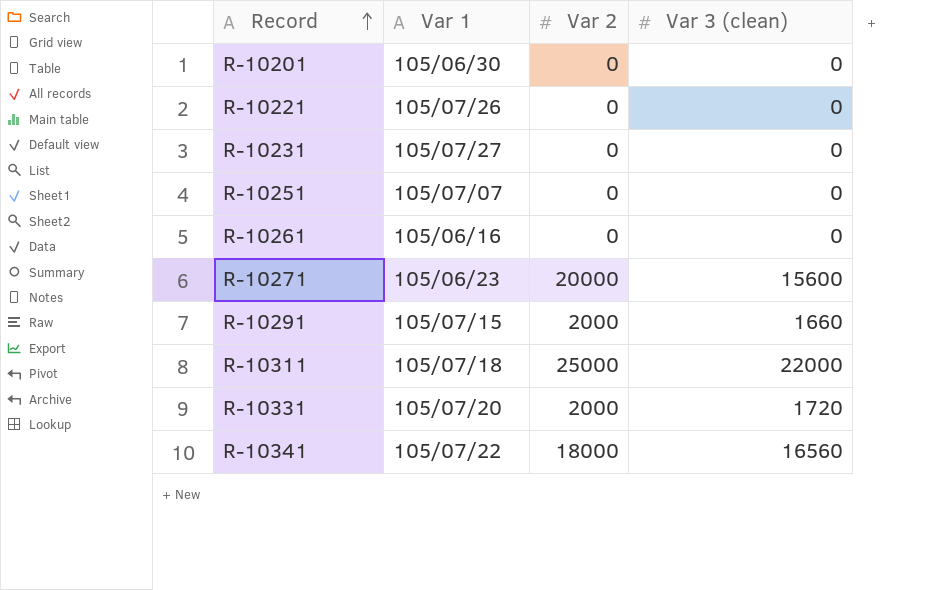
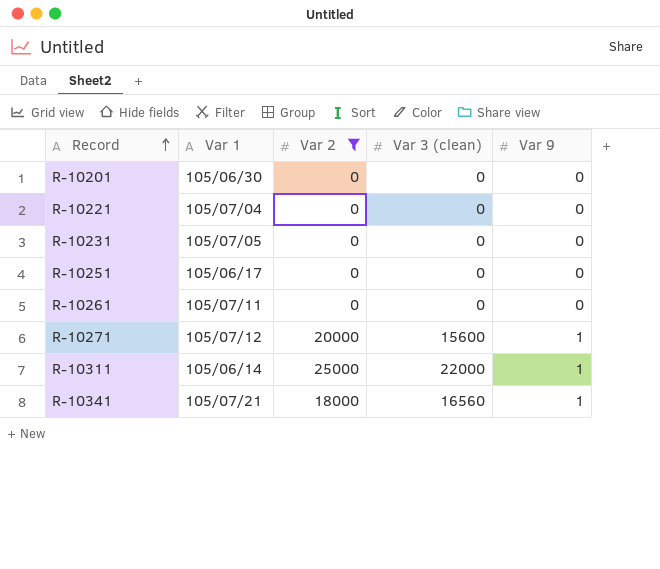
filter: none -> Var 2 != 2000
column Var 9 | position: none -> 5
R-10221 | Var 1: 105/07/26 -> 105/07/04
R-10231 | Var 1: 105/07/27 -> 105/07/05
R-10251 | Var 1: 105/07/07 -> 105/06/17
R-10261 | Var 1: 105/06/16 -> 105/07/11
R-10271 | Var 1: 105/06/23 -> 105/07/12
R-10311 | Var 1: 105/07/18 -> 105/06/14
R-10341 | Var 1: 105/07/22 -> 105/07/21

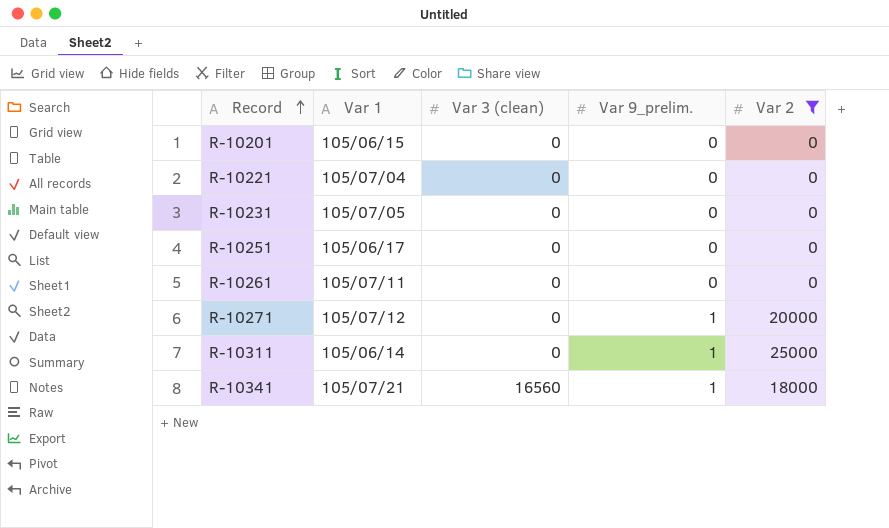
column name: Var 9 -> Var 9_prelim.
column Var 2 | position: 3 -> 5
R-10201 | Var 1: 105/06/30 -> 105/06/15
R-10271 | Var 3 (clean): 15600 -> 0
R-10311 | Var 3 (clean): 22000 -> 0

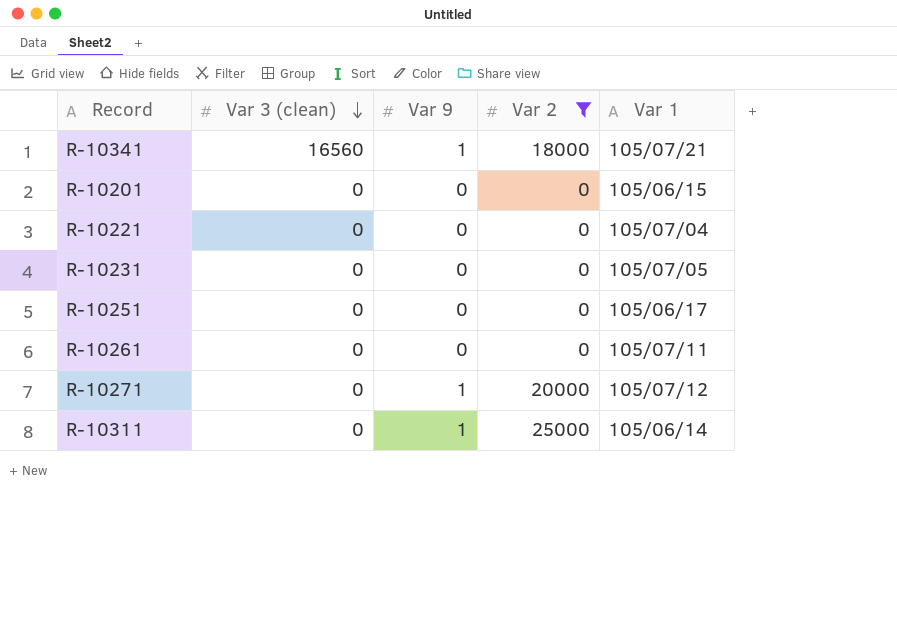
row order: Record ascending -> Var 3 (clean) descending
column name: Var 9_prelim. -> Var 9
column Var 1 | position: 2 -> 5

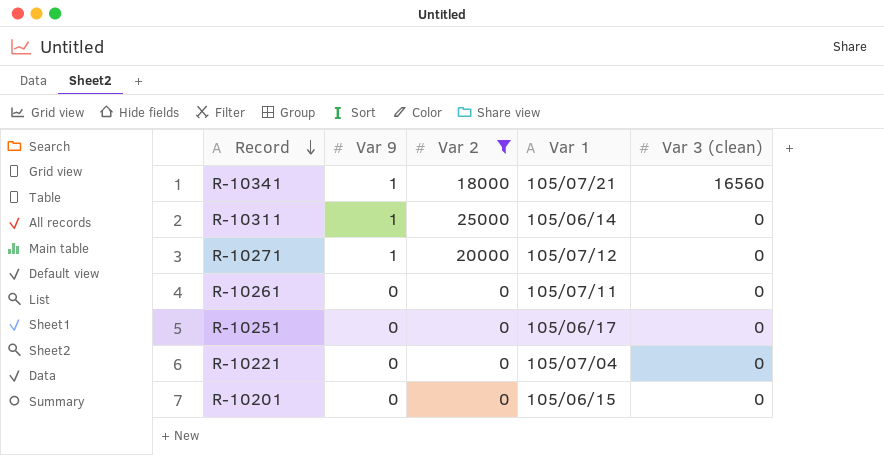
row order: Var 3 (clean) descending -> Record descending
column Var 3 (clean) | position: 2 -> 5
row R-10231: 0 | 0 | 0 | 105/07/05 -> none

